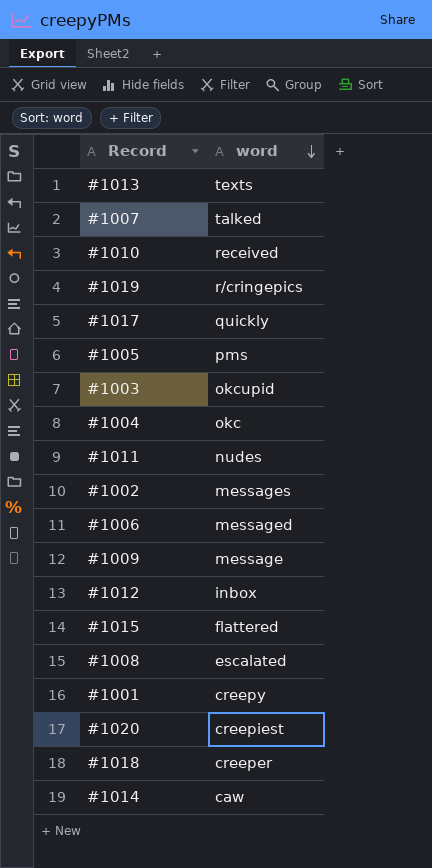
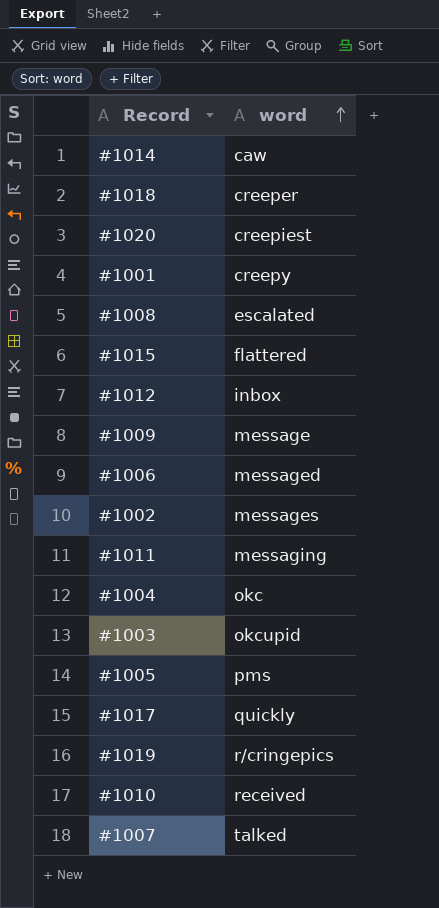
row order: word descending -> word ascending
row #1013: texts -> none
#1011 | word: nudes -> messaging

